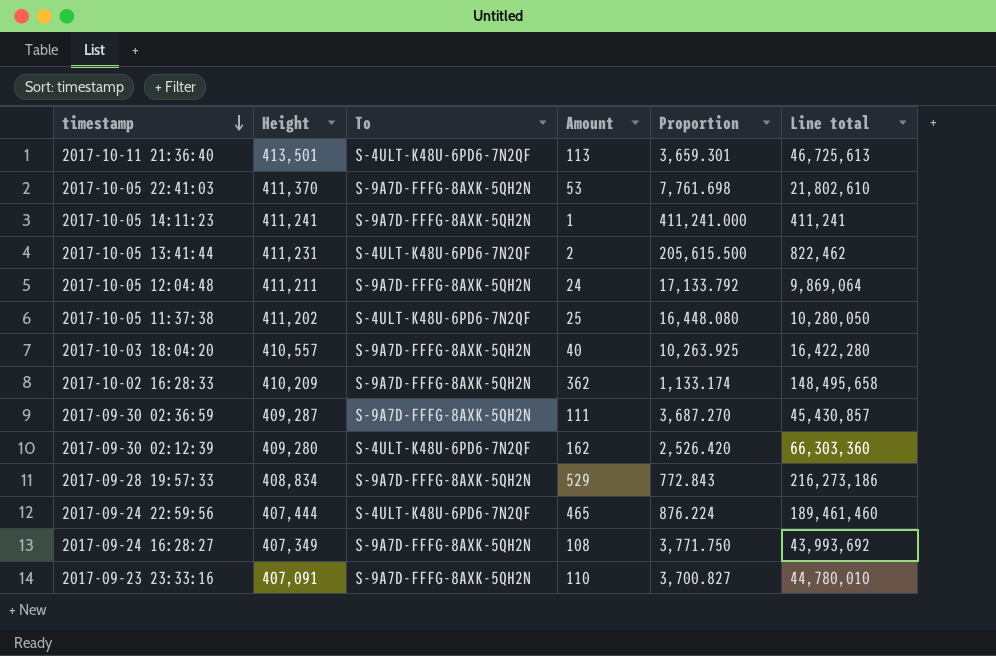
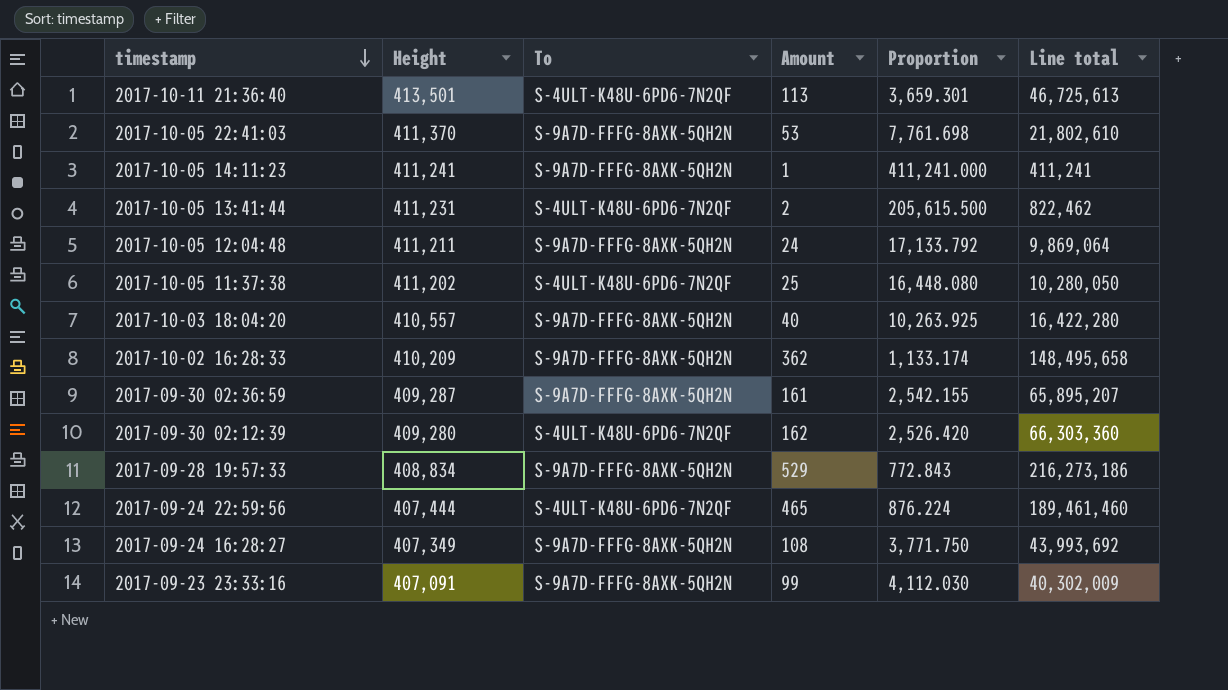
2017-09-30 02:36:59 | Amount: 111 -> 161
2017-09-30 02:36:59 | Proportion: 3,687.270 -> 2,542.155
2017-09-30 02:36:59 | Line total: 45,430,857 -> 65,895,207
2017-09-23 23:33:16 | Amount: 110 -> 99
2017-09-23 23:33:16 | Proportion: 3,700.827 -> 4,112.030
2017-09-23 23:33:16 | Line total: 44,780,010 -> 40,302,009

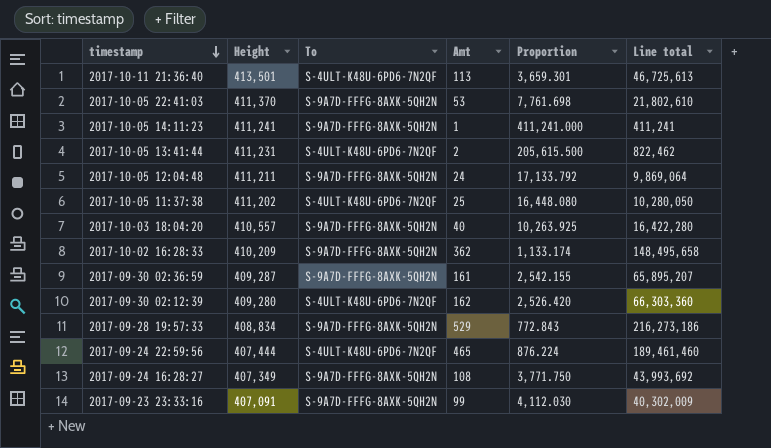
column name: Amount -> Amt

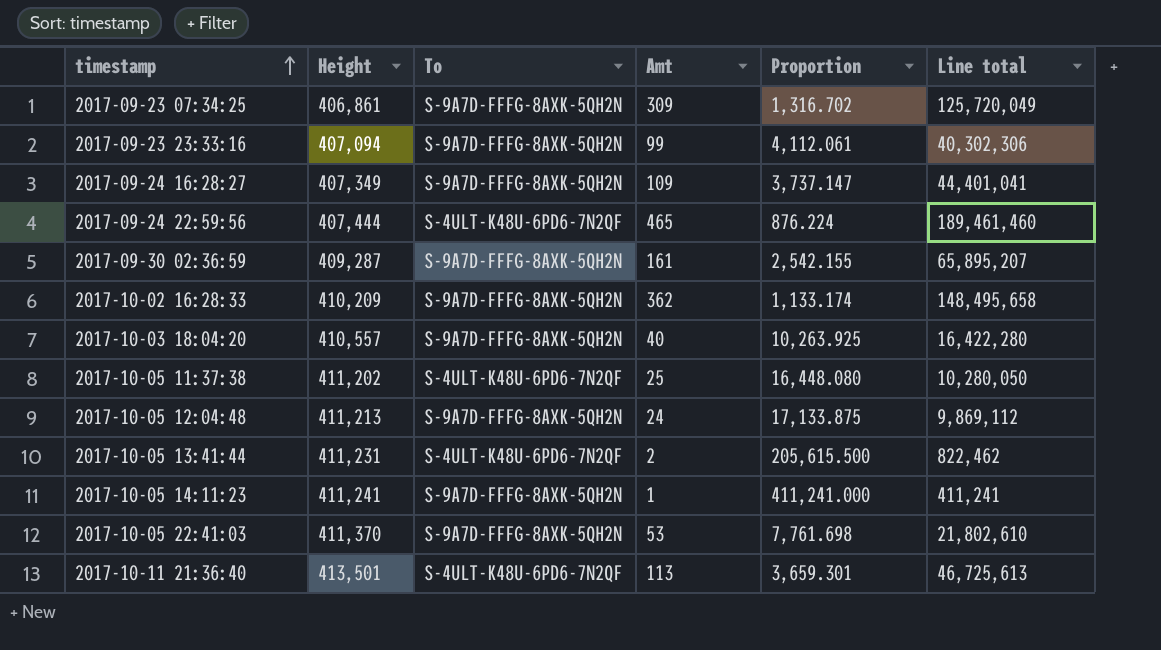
row order: timestamp descending -> timestamp ascending
row 2017-09-30 02:12:39: 409,280 | S-4ULT-K48U-6PD6-7N2QF | 162 | 2,526.420 | 66,303,360 -> none
row 2017-09-28 19:57:33: 408,834 | S-9A7D-FFFG-8AXK-5QH2N | 529 | 772.843 | 216,273,186 -> none
row 2017-09-23 07:34:25: none -> 406,861 | S-9A7D-FFFG-8AXK-5QH2N | 309 | 1,316.702 | 125,720,049
2017-09-23 23:33:16 | Height: 407,091 -> 407,094
2017-09-23 23:33:16 | Proportion: 4,112.030 -> 4,112.061
2017-09-23 23:33:16 | Line total: 40,302,009 -> 40,302,306
2017-09-24 16:28:27 | Amt: 108 -> 109
2017-09-24 16:28:27 | Proportion: 3,771.750 -> 3,737.147
2017-09-24 16:28:27 | Line total: 43,993,692 -> 44,401,041
2017-10-05 12:04:48 | Height: 411,211 -> 411,213
2017-10-05 12:04:48 | Proportion: 17,133.792 -> 17,133.875
2017-10-05 12:04:48 | Line total: 9,869,064 -> 9,869,112

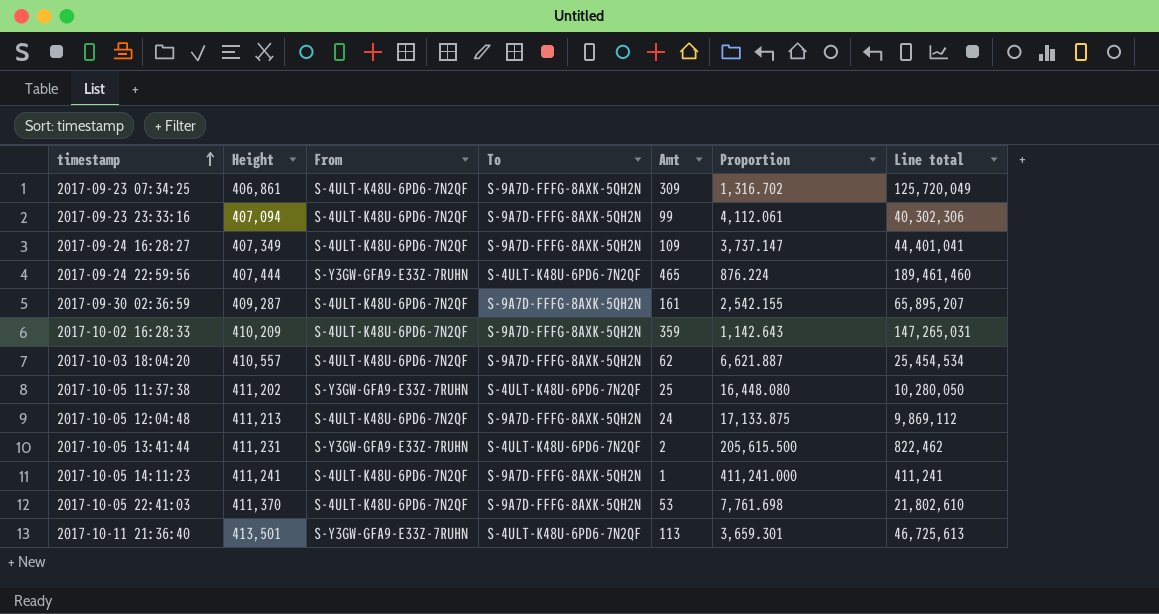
column From | position: none -> 3
2017-10-02 16:28:33 | Amt: 362 -> 359
2017-10-02 16:28:33 | Proportion: 1,133.174 -> 1,142.643
2017-10-02 16:28:33 | Line total: 148,495,658 -> 147,265,031
2017-10-03 18:04:20 | Amt: 40 -> 62
2017-10-03 18:04:20 | Proportion: 10,263.925 -> 6,621.887
2017-10-03 18:04:20 | Line total: 16,422,280 -> 25,454,534

